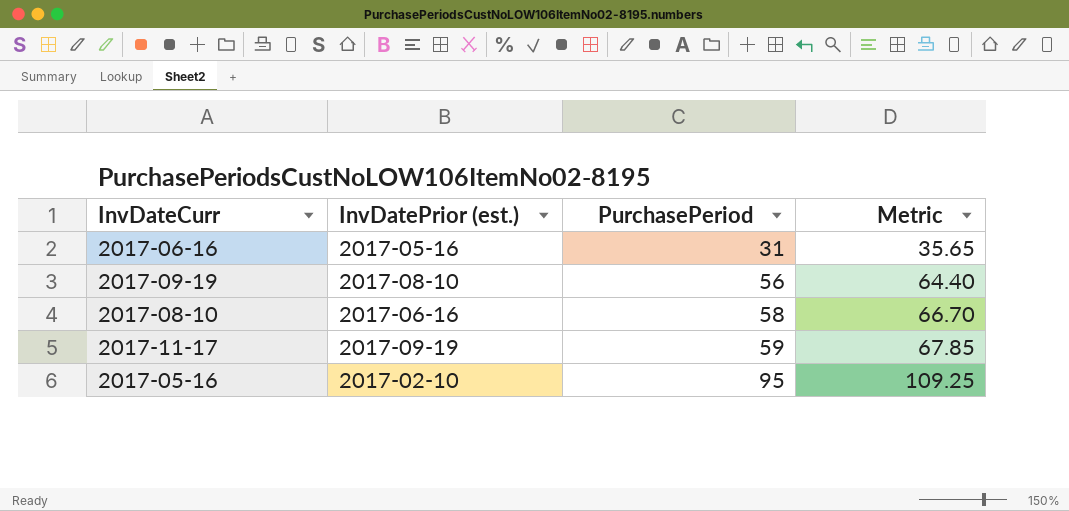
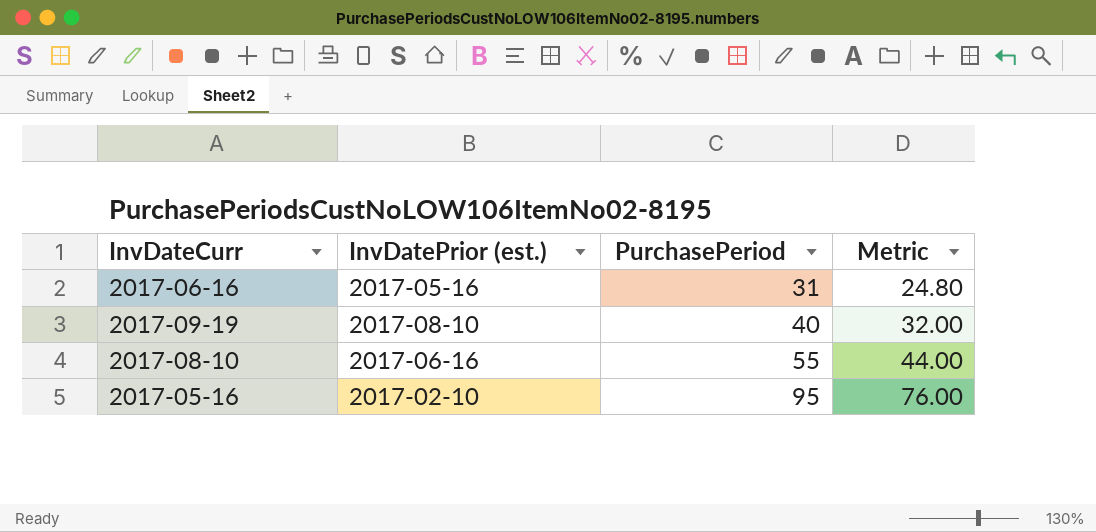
column Metric | formula: [PurchasePeriod] * 1.15 -> [PurchasePeriod] * 0.8
row 2017-11-17: 2017-09-19 | 59 | 67.85 -> none
2017-09-19 | PurchasePeriod: 56 -> 40
2017-08-10 | PurchasePeriod: 58 -> 55

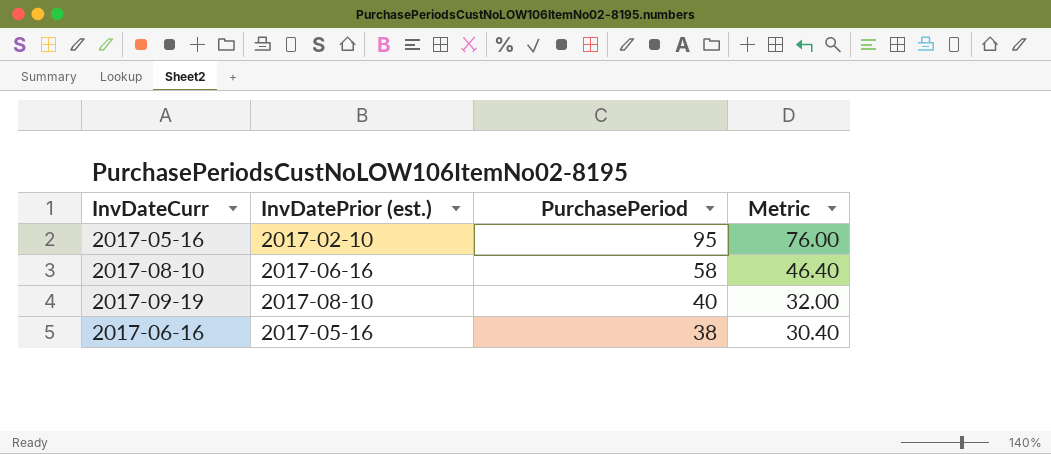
row order: PurchasePeriod ascending -> PurchasePeriod descending
2017-08-10 | PurchasePeriod: 55 -> 58
2017-08-10 | Metric: 44.00 -> 46.40
2017-06-16 | PurchasePeriod: 31 -> 38
2017-06-16 | Metric: 24.80 -> 30.40

